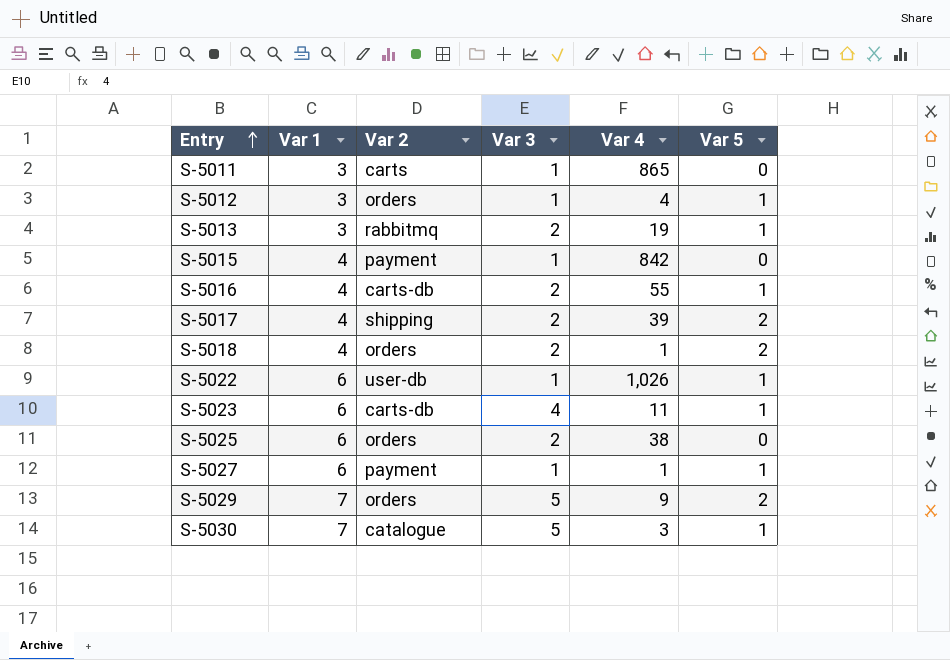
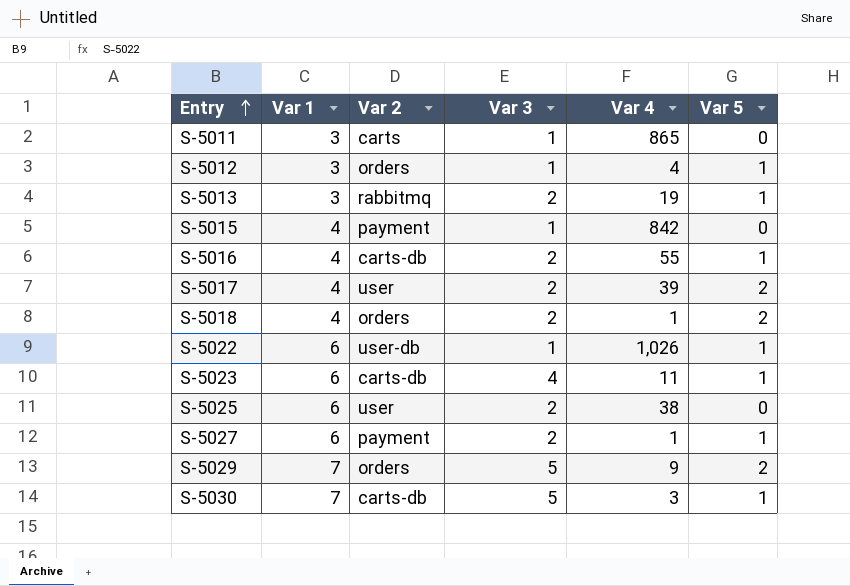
S-5017 | Var 2: shipping -> user
S-5025 | Var 2: orders -> user
S-5027 | Var 3: 1 -> 2
S-5030 | Var 2: catalogue -> carts-db

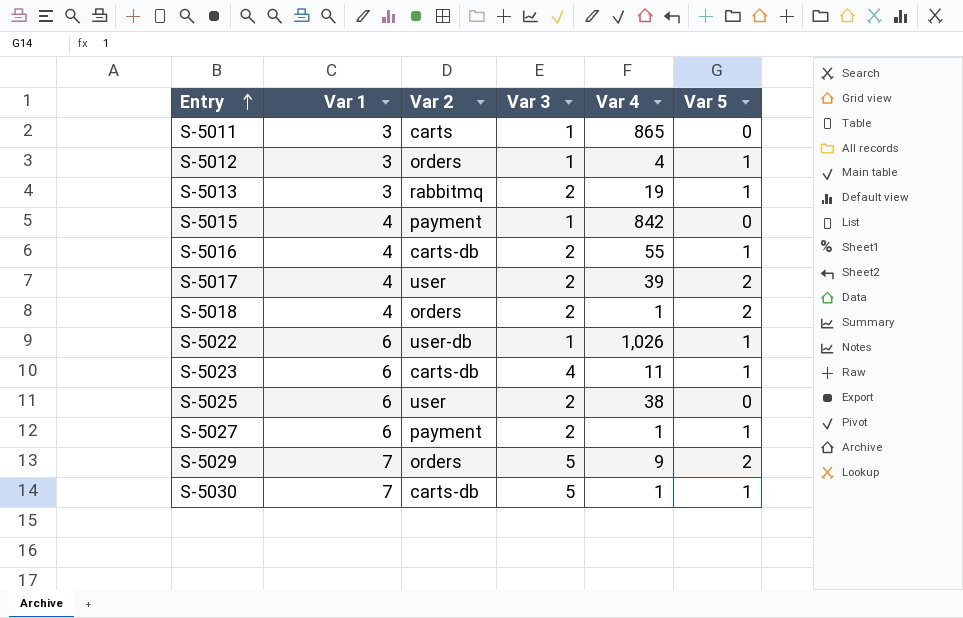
S-5030 | Var 4: 3 -> 1

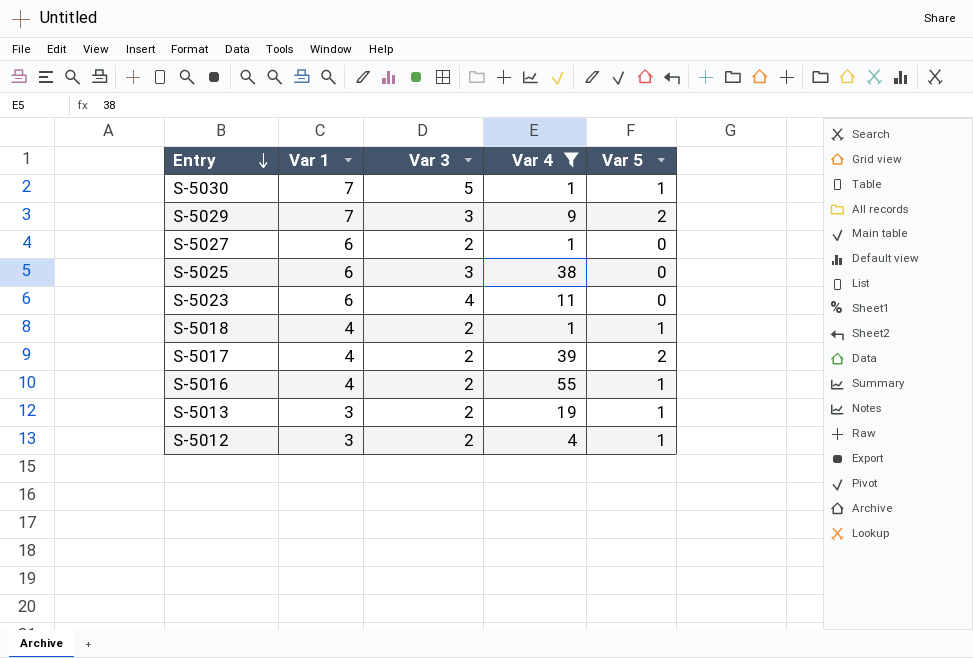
filter: none -> Var 4 <= 55
row order: Entry ascending -> Entry descending
column Var 2 | position: 3 -> none
S-5029 | Var 3: 5 -> 3
S-5027 | Var 5: 1 -> 0
S-5025 | Var 3: 2 -> 3
S-5023 | Var 5: 1 -> 0
S-5018 | Var 5: 2 -> 1
S-5012 | Var 3: 1 -> 2

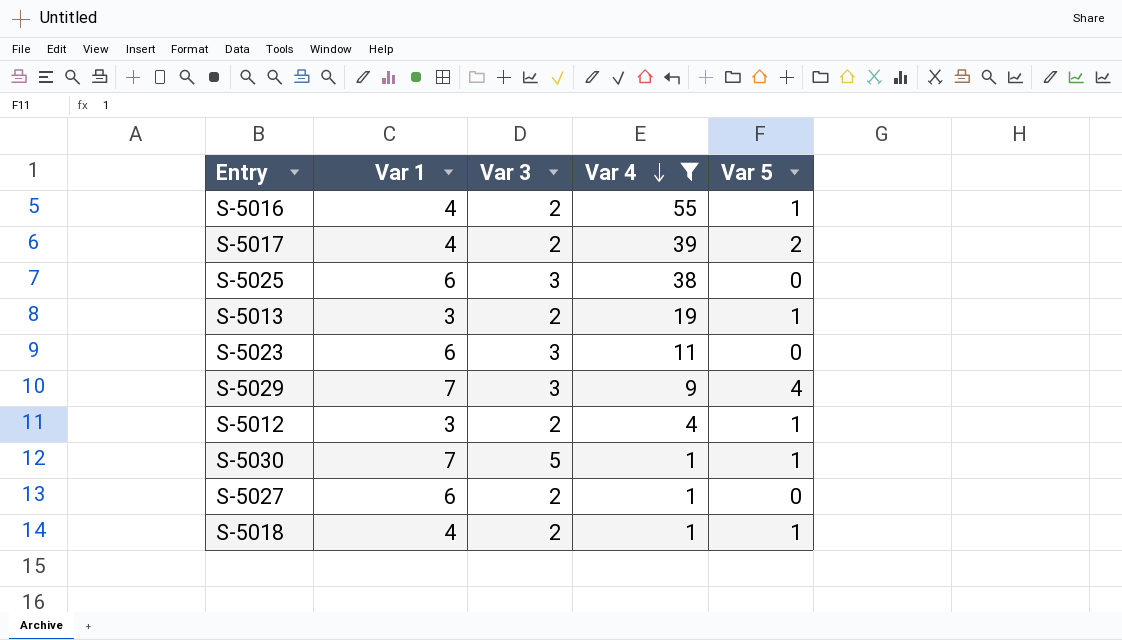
row order: Entry descending -> Var 4 descending
S-5023 | Var 3: 4 -> 3
S-5029 | Var 5: 2 -> 4

